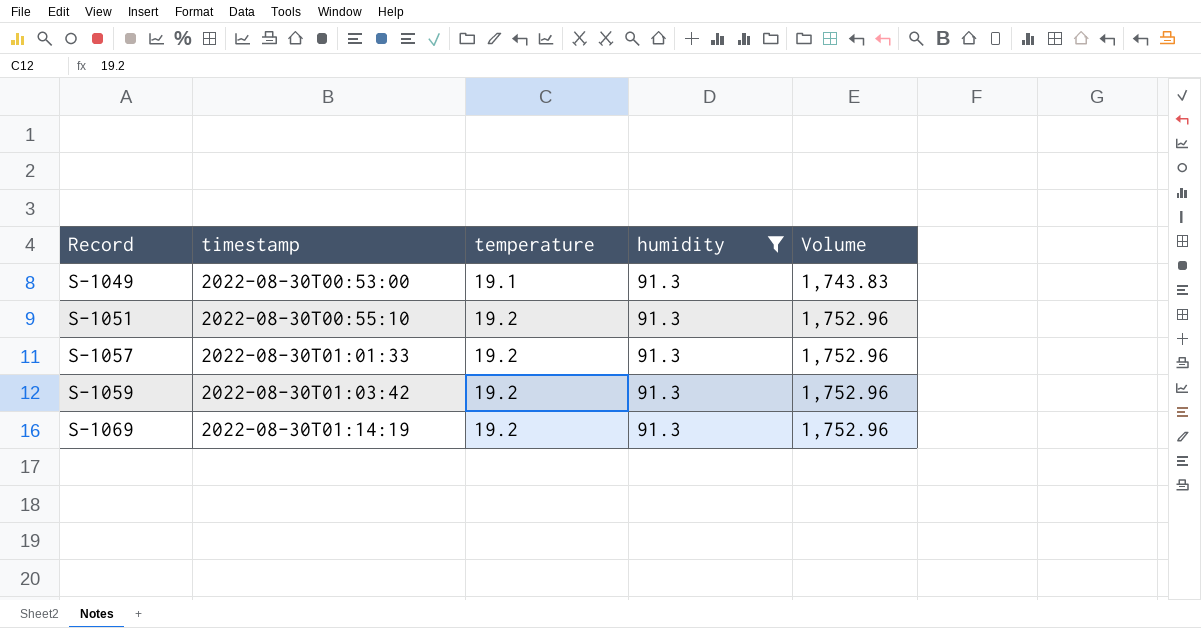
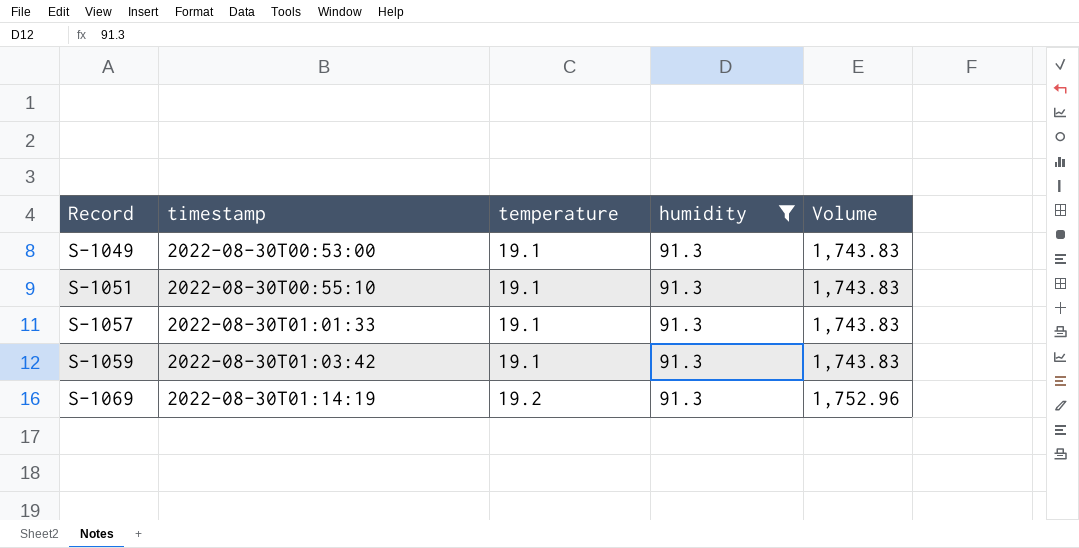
S-1051 | temperature: 19.2 -> 19.1
S-1051 | Volume: 1,752.96 -> 1,743.83
S-1057 | temperature: 19.2 -> 19.1
S-1057 | Volume: 1,752.96 -> 1,743.83
S-1059 | temperature: 19.2 -> 19.1
S-1059 | Volume: 1,752.96 -> 1,743.83

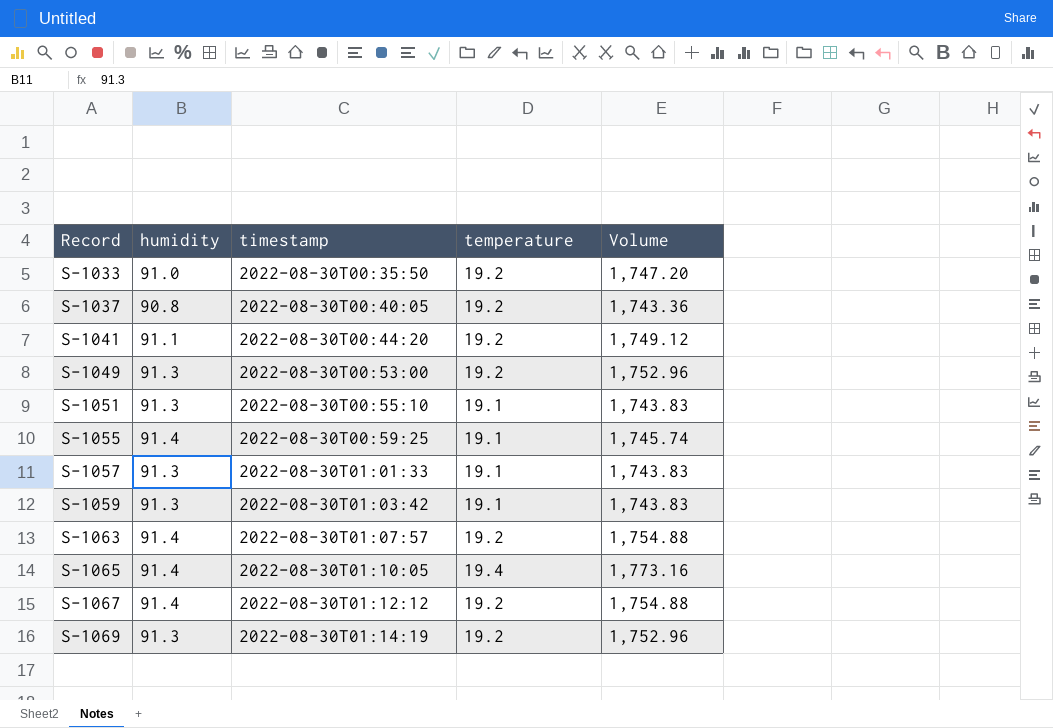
filter: humidity = 91.3 -> none
column humidity | position: 4 -> 2
S-1049 | temperature: 19.1 -> 19.2
S-1049 | Volume: 1,743.83 -> 1,752.96

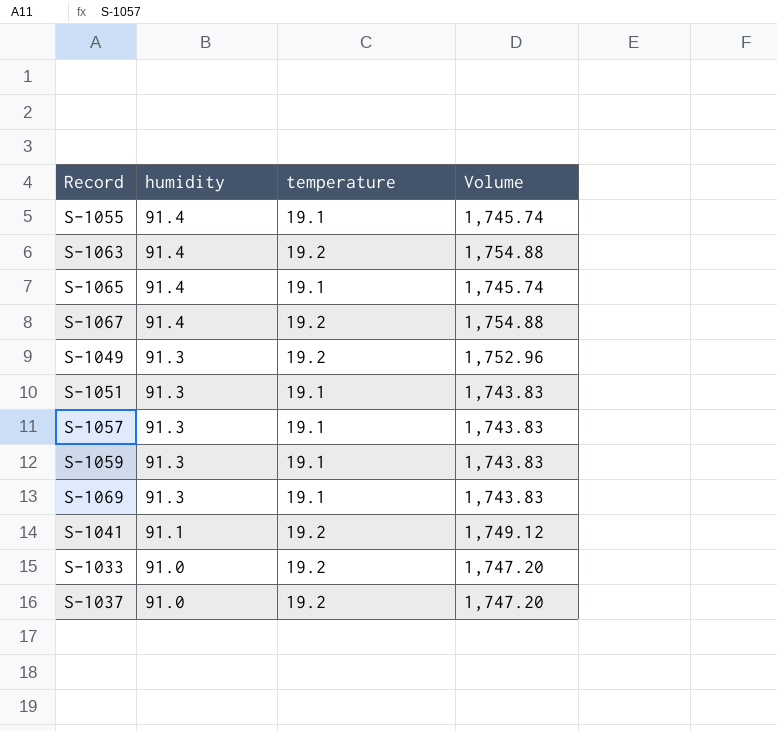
row order: Record ascending -> humidity descending
column timestamp | position: 3 -> none
S-1065 | temperature: 19.4 -> 19.1
S-1065 | Volume: 1,773.16 -> 1,745.74
S-1069 | temperature: 19.2 -> 19.1
S-1069 | Volume: 1,752.96 -> 1,743.83
S-1037 | humidity: 90.8 -> 91.0
S-1037 | Volume: 1,743.36 -> 1,747.20

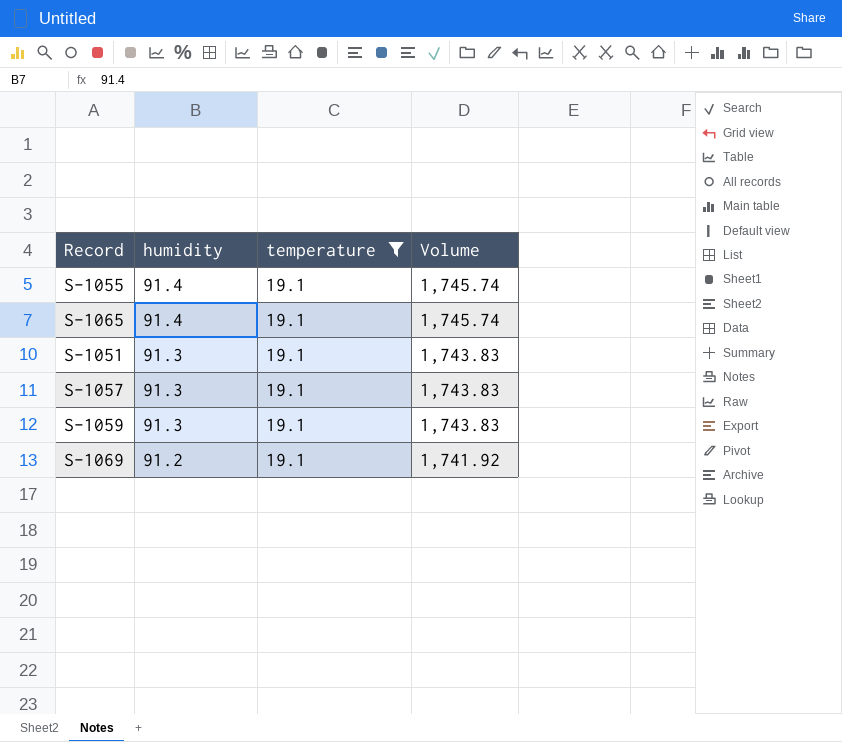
filter: none -> temperature = 19.1
S-1069 | humidity: 91.3 -> 91.2
S-1069 | Volume: 1,743.83 -> 1,741.92

